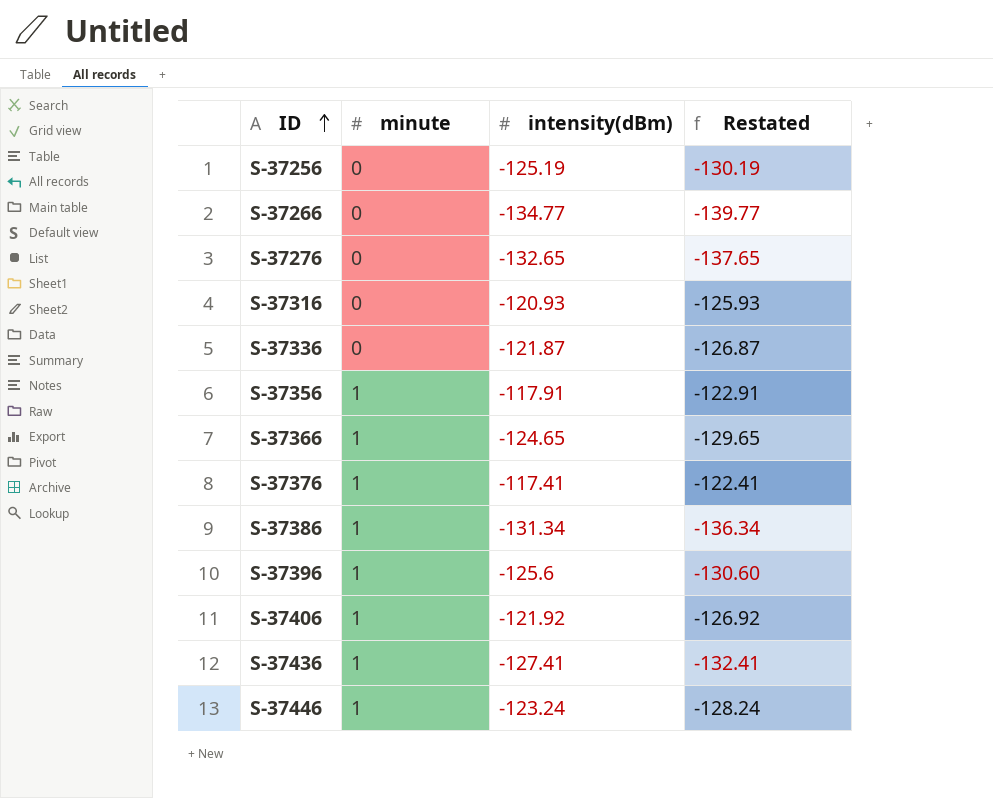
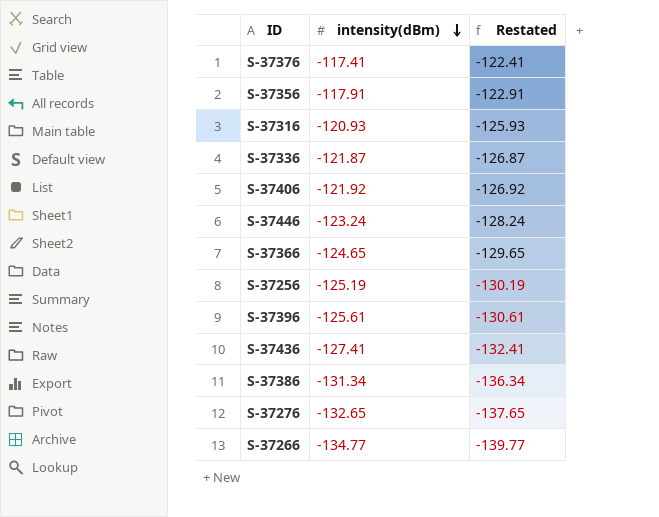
row order: ID ascending -> intensity(dBm) descending
column minute | position: 2 -> none
S-37396 | intensity(dBm): -125.6 -> -125.61
S-37396 | Restated: -130.60 -> -130.61

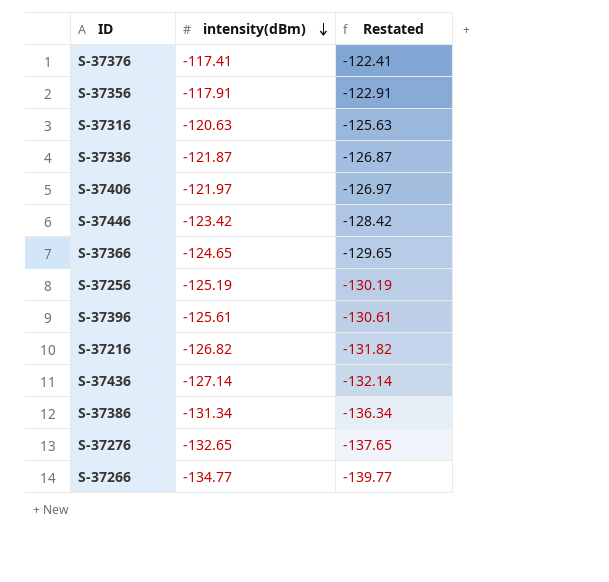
S-37316 | intensity(dBm): -120.93 -> -120.63
S-37316 | Restated: -125.93 -> -125.63
S-37406 | intensity(dBm): -121.92 -> -121.97
S-37406 | Restated: -126.92 -> -126.97
S-37446 | intensity(dBm): -123.24 -> -123.42
S-37446 | Restated: -128.24 -> -128.42
row S-37216: none -> -126.82 | -131.82
S-37436 | intensity(dBm): -127.41 -> -127.14
S-37436 | Restated: -132.41 -> -132.14

